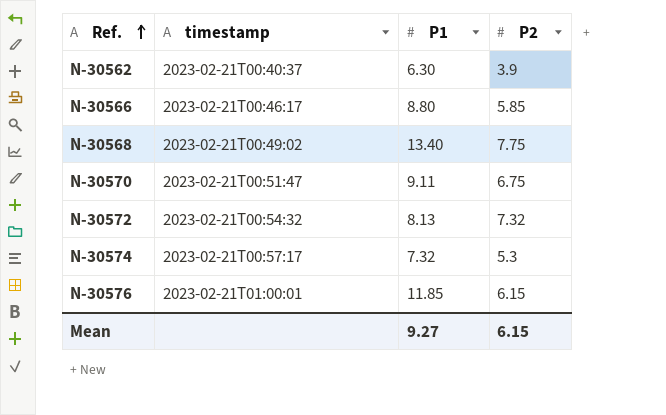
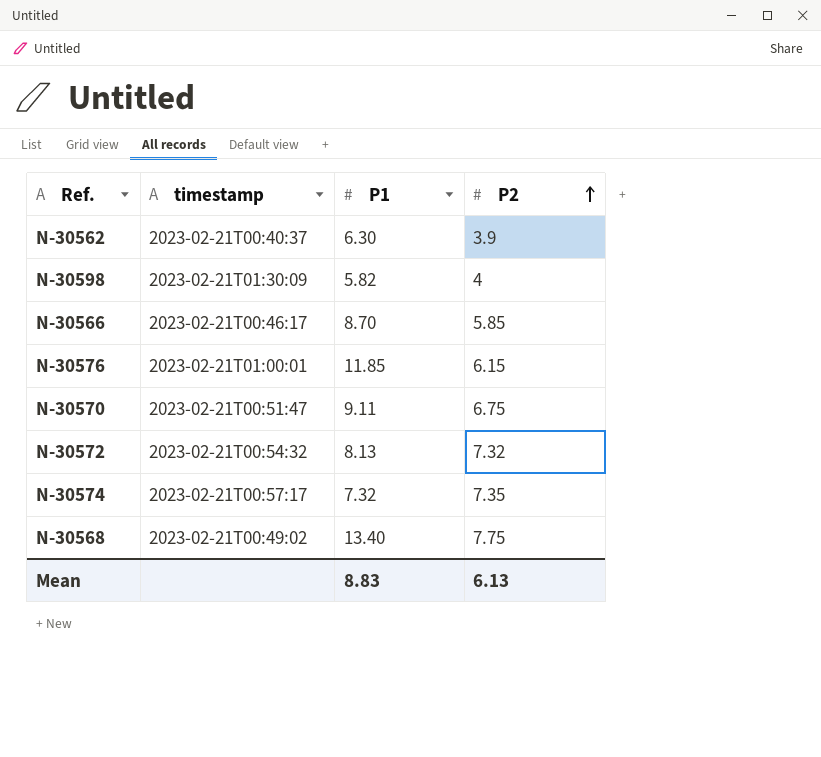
row order: Ref. ascending -> P2 ascending
row N-30598: none -> 2023-02-21T01:30:09 | 5.82 | 4
N-30566 | P1: 8.80 -> 8.70
N-30574 | P2: 5.3 -> 7.35
Mean | P1: 9.27 -> 8.83
Mean | P2: 6.15 -> 6.13

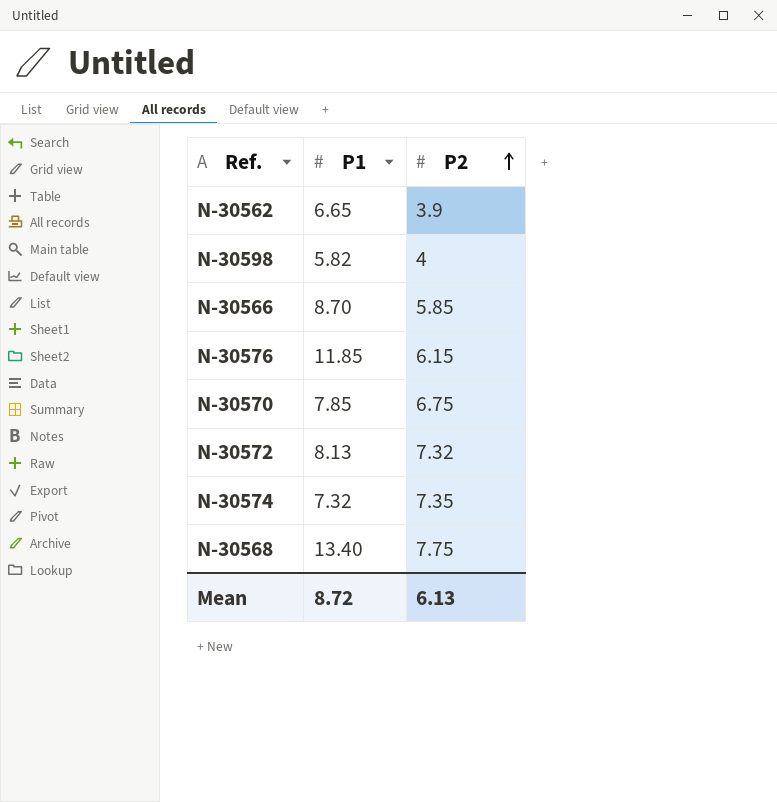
column timestamp | position: 2 -> none
N-30562 | P1: 6.30 -> 6.65
N-30570 | P1: 9.11 -> 7.85
Mean | P1: 8.83 -> 8.72

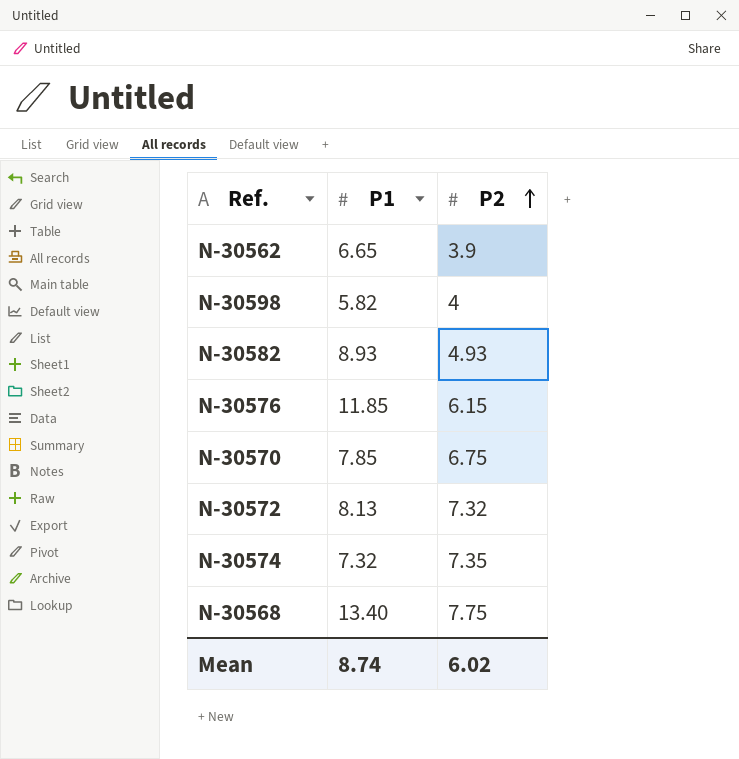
row N-30566: 8.70 | 5.85 -> none
row N-30582: none -> 8.93 | 4.93
Mean | P1: 8.72 -> 8.74
Mean | P2: 6.13 -> 6.02

